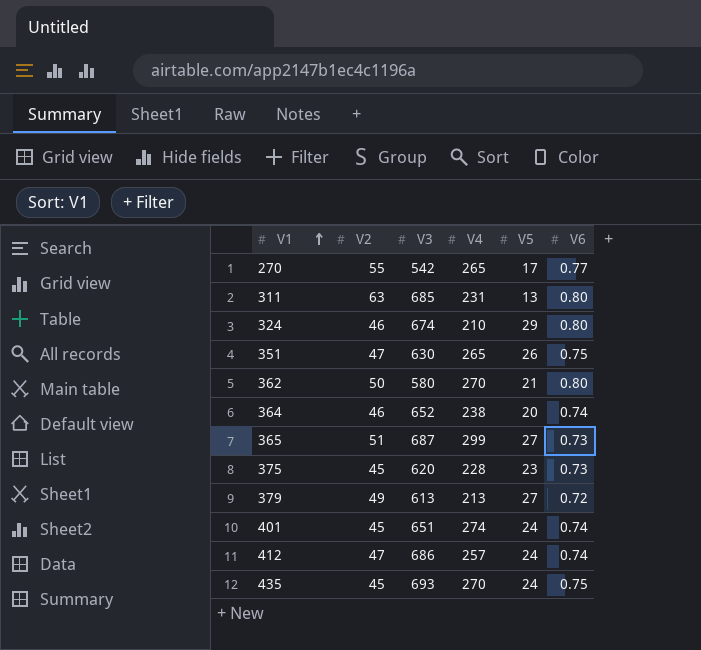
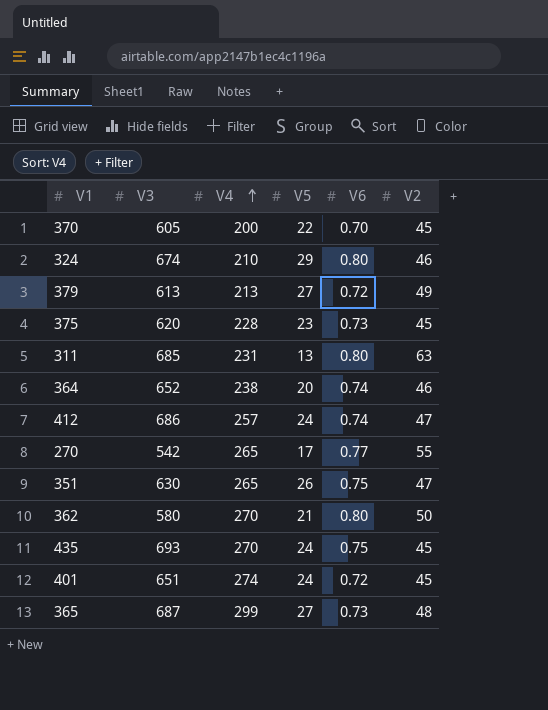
row order: V1 ascending -> V4 ascending
column V2 | position: 2 -> 6
row 370: none -> 605 | 200 | 22 | 0.70 | 45
401 | V6: 0.74 -> 0.72
365 | V2: 51 -> 48

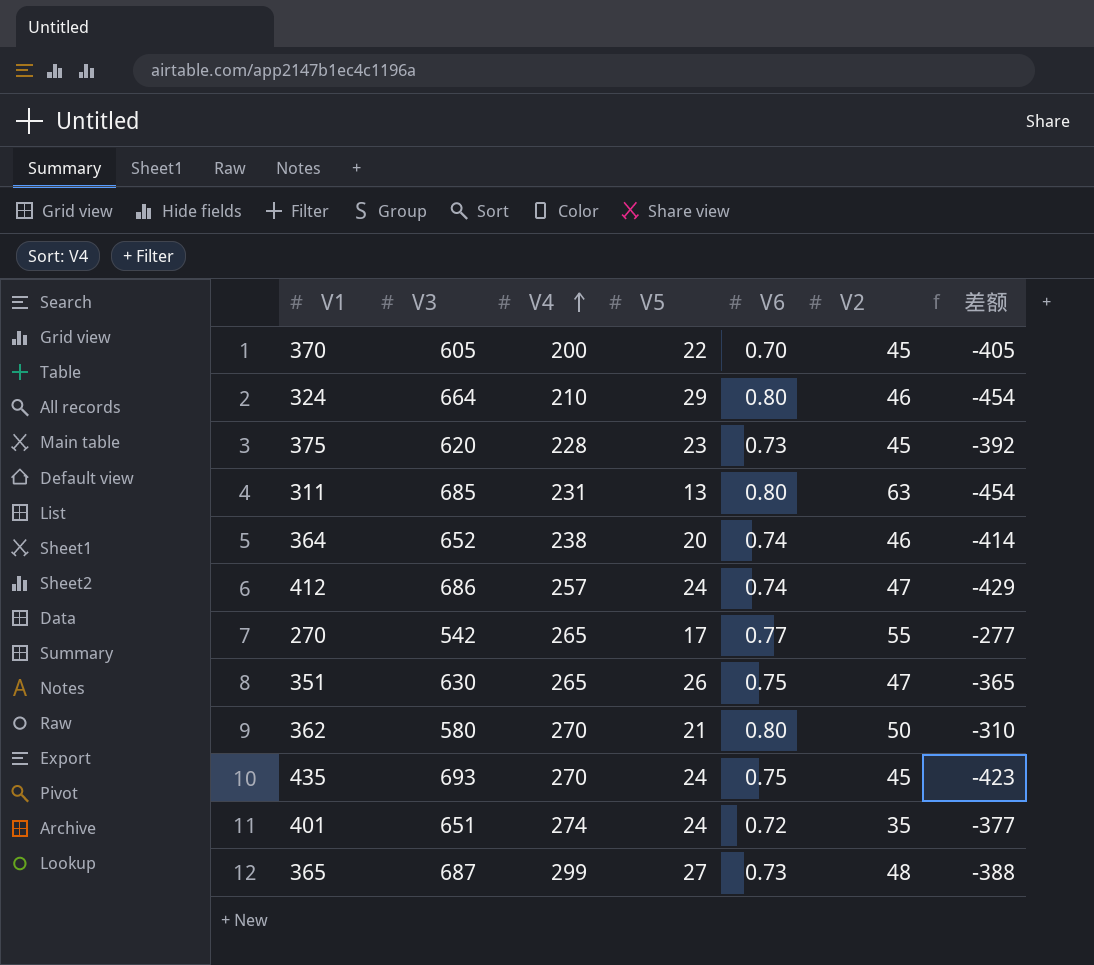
column 差额 | formula: none -> [V4] - [V3]
row 379: 613 | 213 | 27 | 0.72 | 49 -> none
324 | V3: 674 -> 664
401 | V2: 45 -> 35

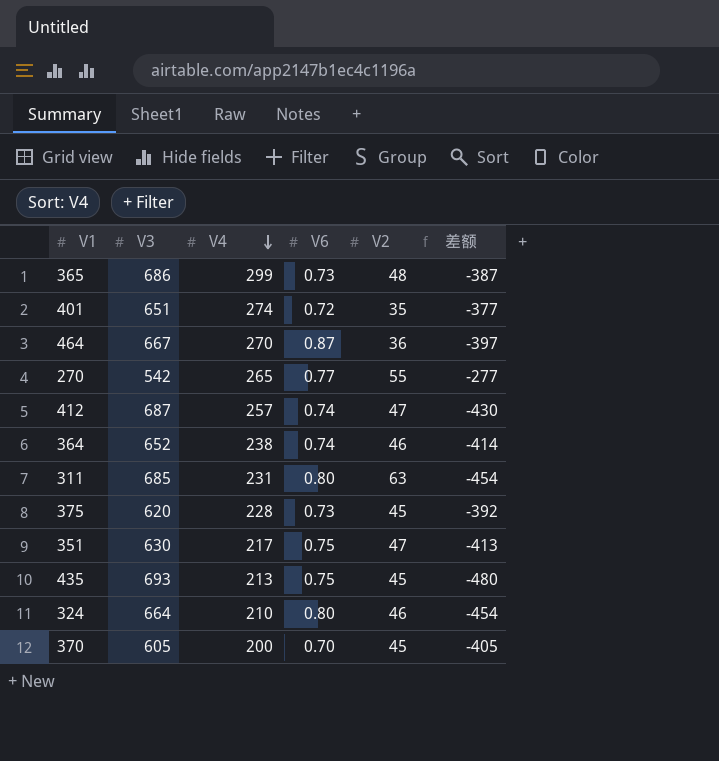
row order: V4 ascending -> V4 descending
column V5 | position: 4 -> none
row 362: 580 | 270 | 21 | 0.80 | 50 | -310 -> none
365 | V3: 687 -> 686
365 | 差额: -388 -> -387
row 464: none -> 667 | 270 | 0.87 | 36 | -397
412 | V3: 686 -> 687
412 | 差额: -429 -> -430
351 | V4: 265 -> 217
351 | 差额: -365 -> -413
435 | V4: 270 -> 213
435 | 差额: -423 -> -480

